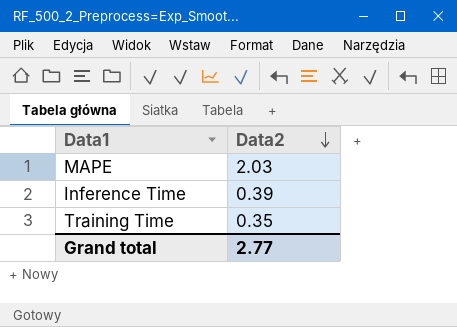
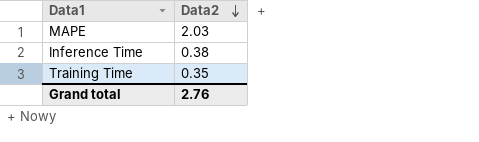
Inference Time | Data2: 0.39 -> 0.38
Grand total | Data2: 2.77 -> 2.76

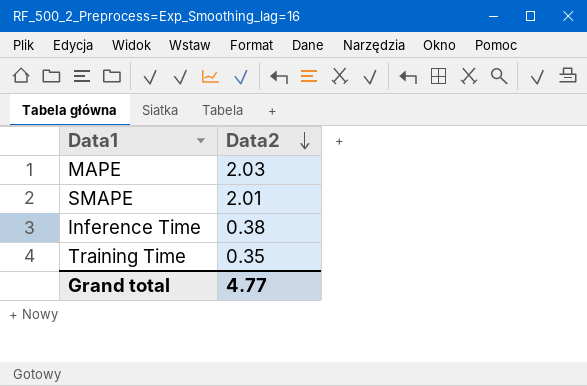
row SMAPE: none -> 2.01
Grand total | Data2: 2.76 -> 4.77

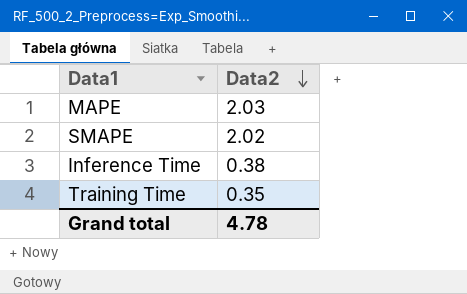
SMAPE | Data2: 2.01 -> 2.02
Grand total | Data2: 4.77 -> 4.78

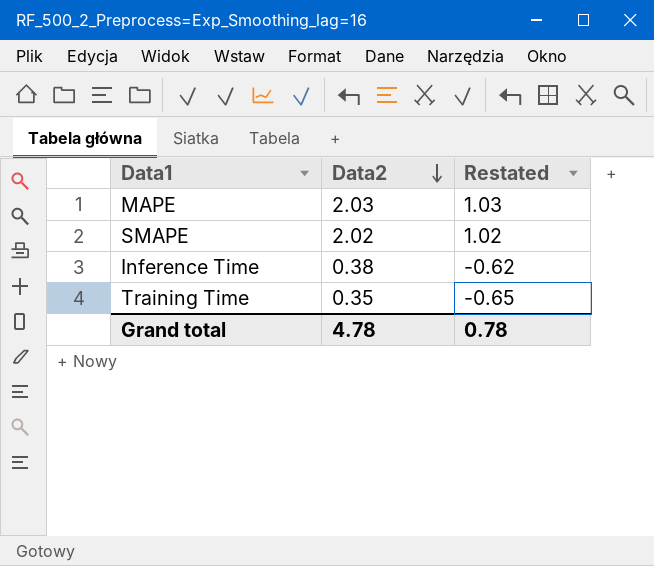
column Restated | formula: none -> [Data2] - 1

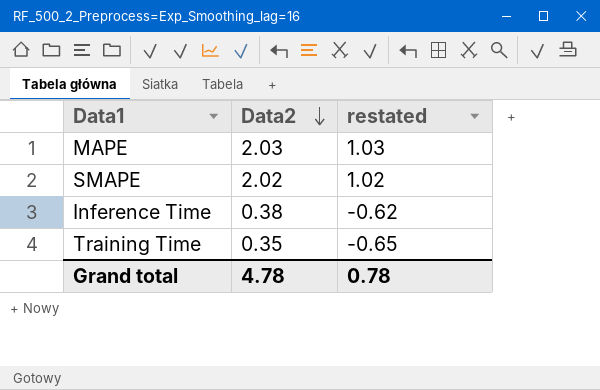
column name: Restated -> restated

